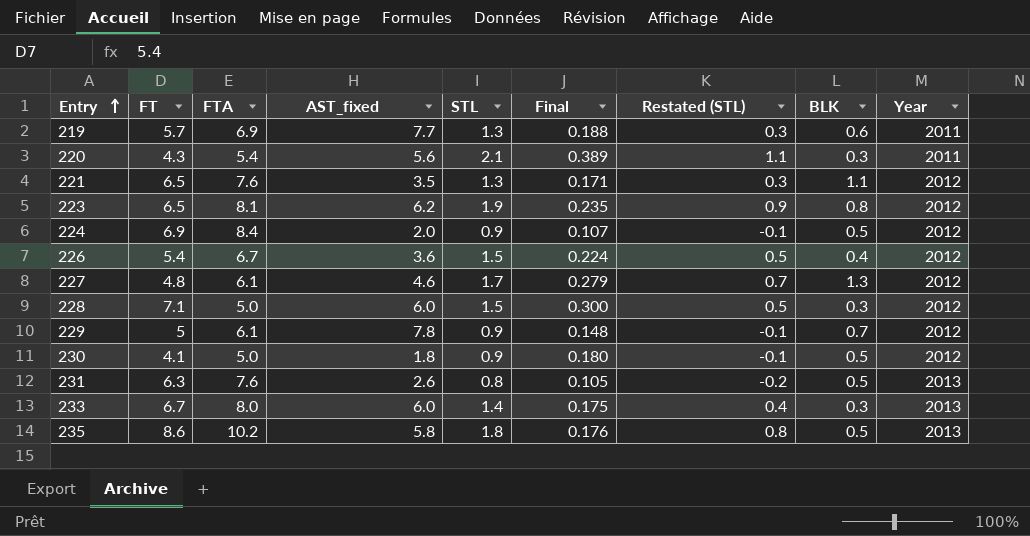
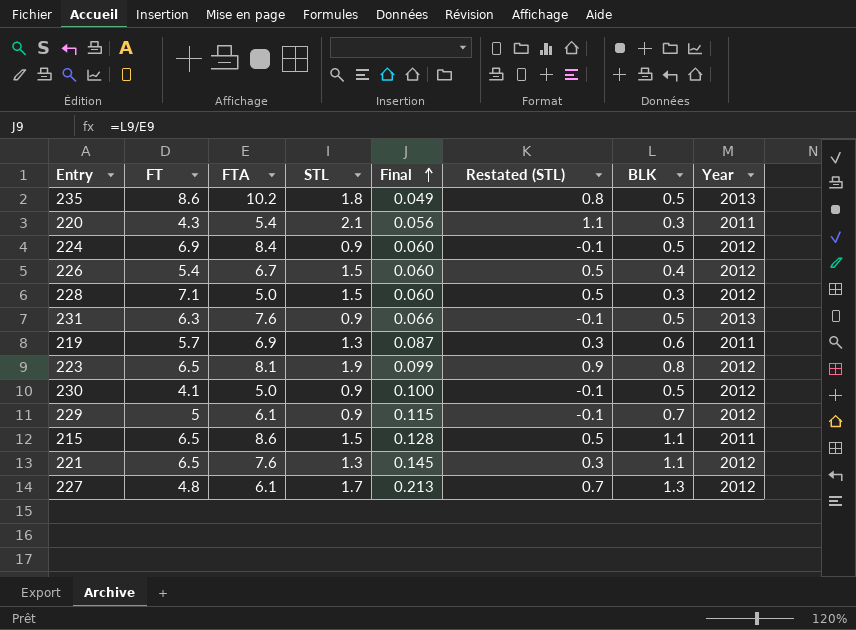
row order: Entry ascending -> Final ascending
column AST_fixed | position: 4 -> none
column Final | formula: [STL] / [FTA] -> [BLK] / [FTA]
row 233: 6.7 | 8.0 | 6.0 | 1.4 | 0.175 | 0.4 | 0.3 | 2013 -> none
231 | STL: 0.8 -> 0.9
231 | Restated (STL): -0.2 -> -0.1
row 215: none -> 6.5 | 8.6 | 1.5 | 0.128 | 0.5 | 1.1 | 2011

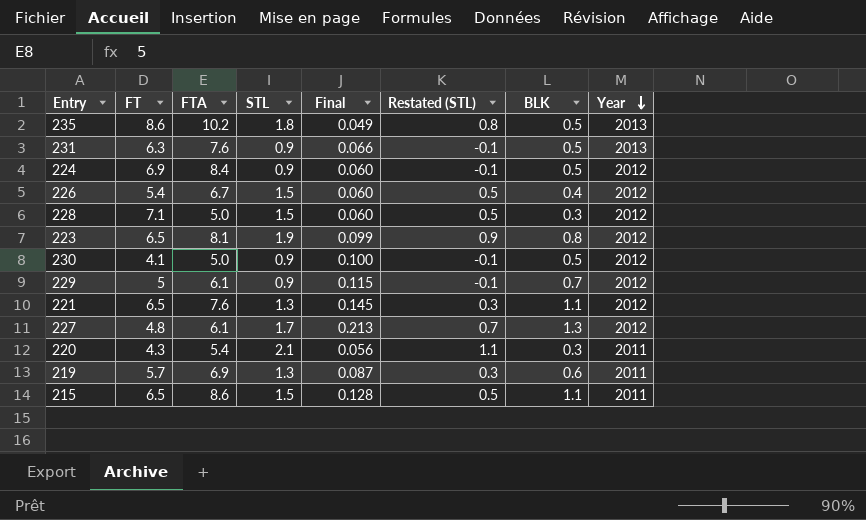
row order: Final ascending -> Year descending

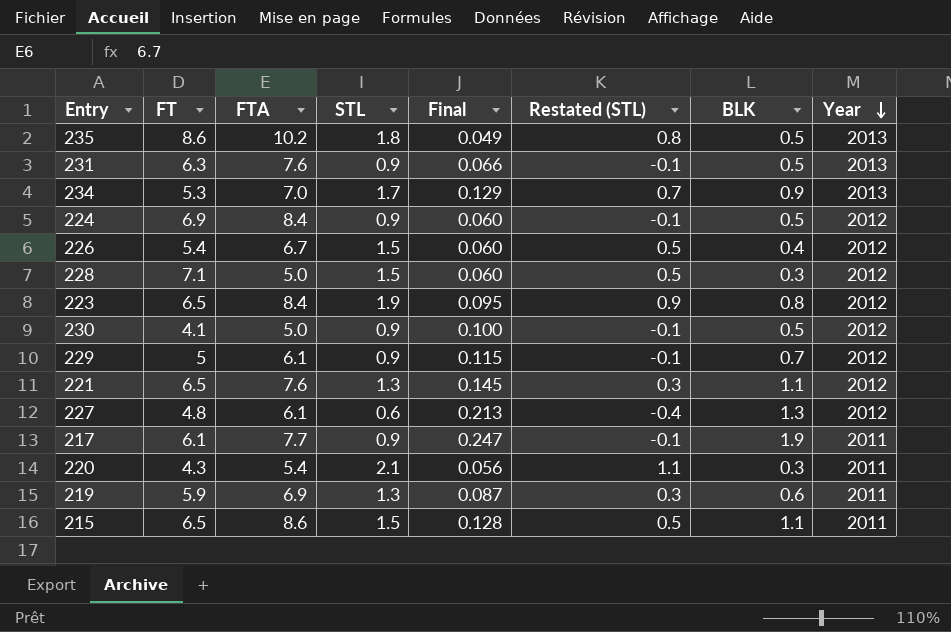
row 234: none -> 5.3 | 7.0 | 1.7 | 0.129 | 0.7 | 0.9 | 2013
223 | FTA: 8.1 -> 8.4
223 | Final: 0.099 -> 0.095
227 | STL: 1.7 -> 0.6
227 | Restated (STL): 0.7 -> -0.4
row 217: none -> 6.1 | 7.7 | 0.9 | 0.247 | -0.1 | 1.9 | 2011
219 | FT: 5.7 -> 5.9

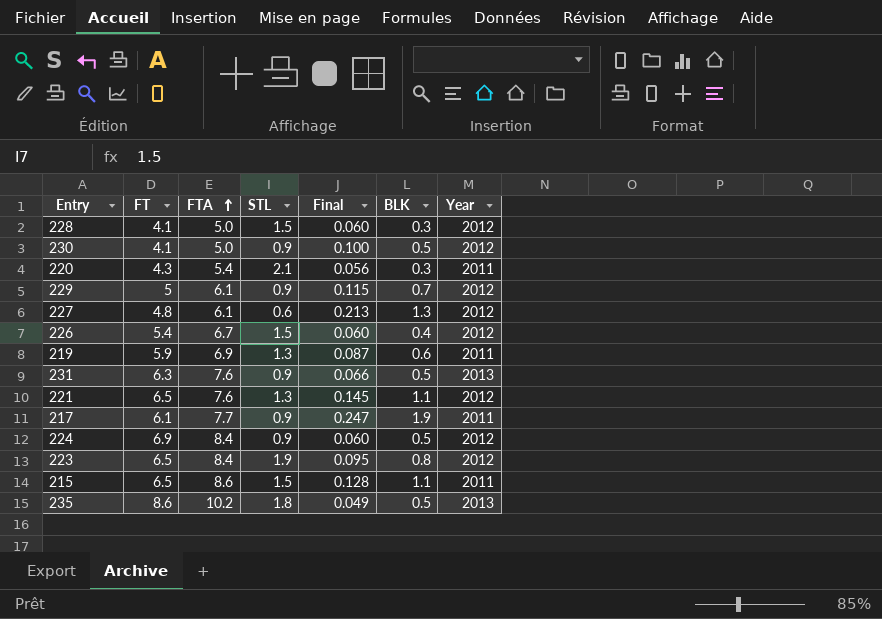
row order: Year descending -> FTA ascending
column Restated (STL) | formula: [STL] - 1 -> none
row 234: 5.3 | 7.0 | 1.7 | 0.129 | 0.7 | 0.9 | 2013 -> none
228 | FT: 7.1 -> 4.1

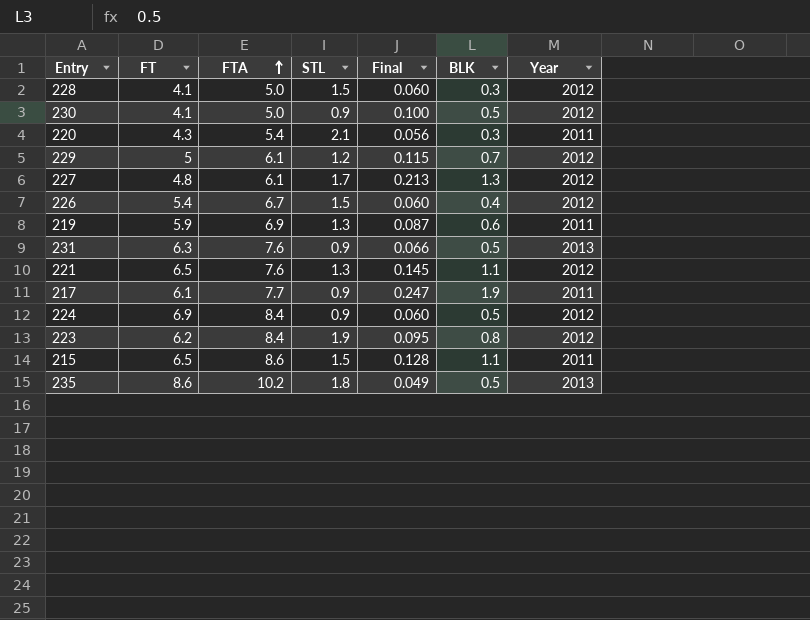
229 | STL: 0.9 -> 1.2
227 | STL: 0.6 -> 1.7
223 | FT: 6.5 -> 6.2

